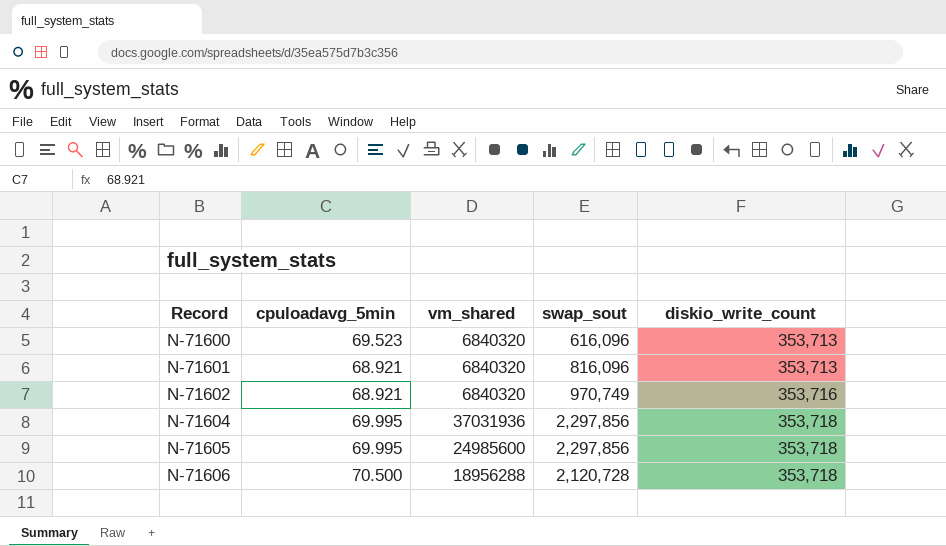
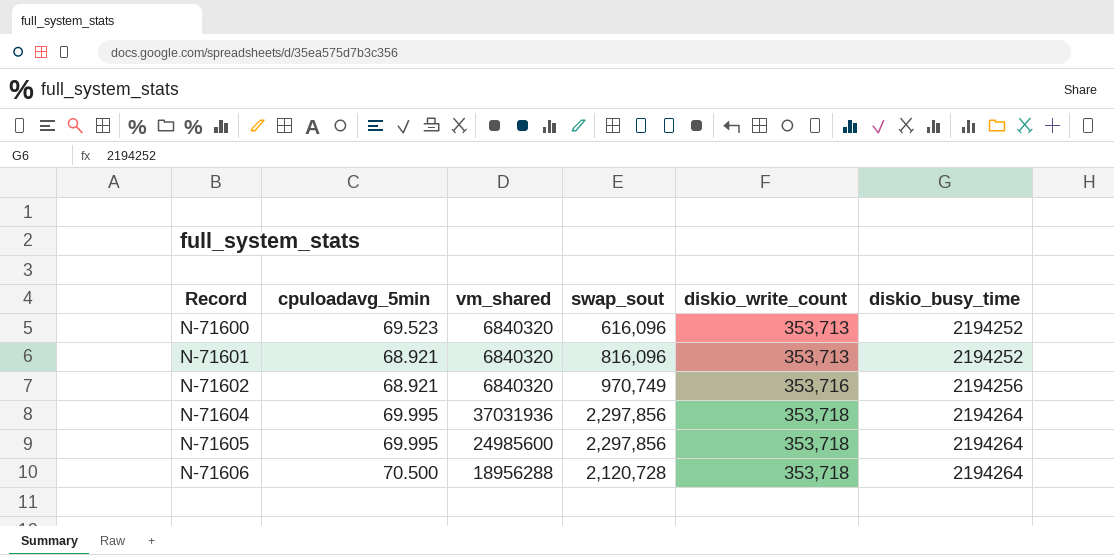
column diskio_busy_time | position: none -> 6

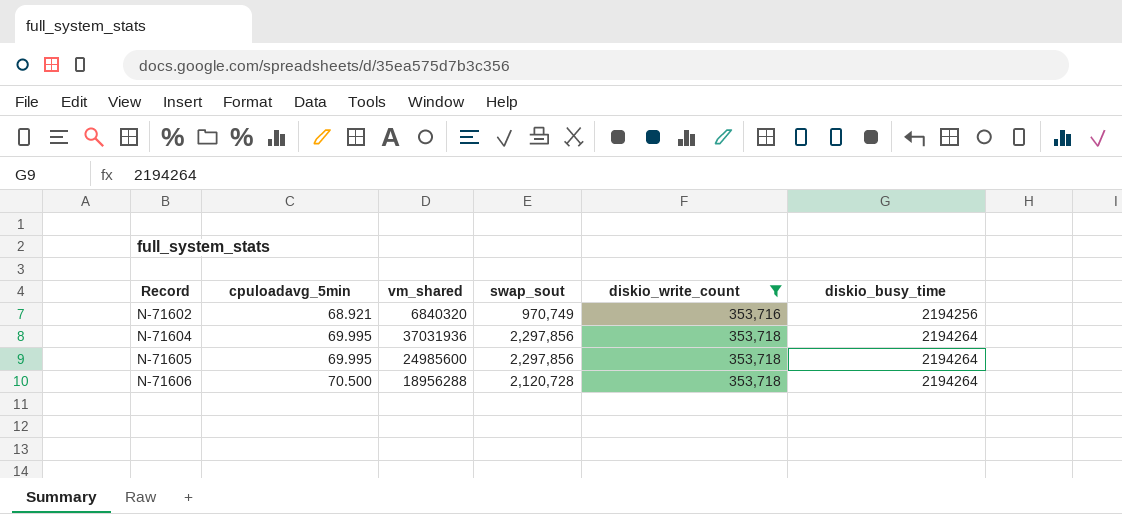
filter: none -> diskio_write_count != 353,713

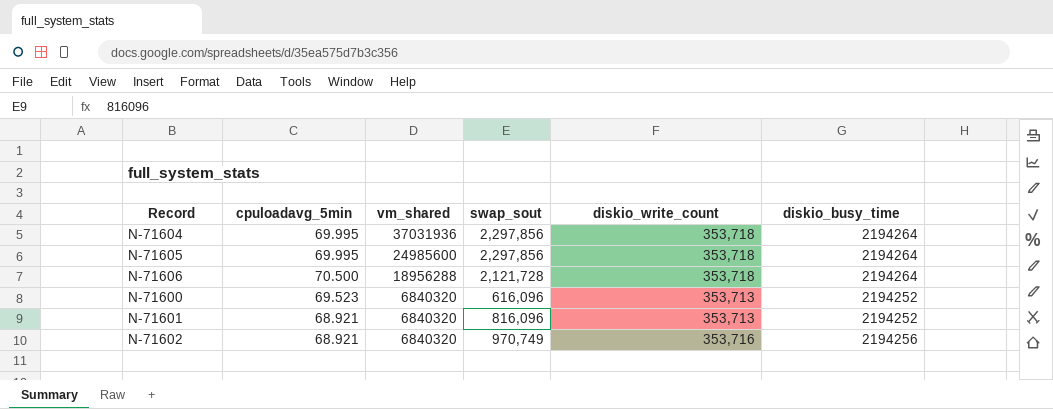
filter: diskio_write_count != 353,713 -> none
row order: Record ascending -> vm_shared descending
N-71606 | swap_sout: 2,120,728 -> 2,121,728

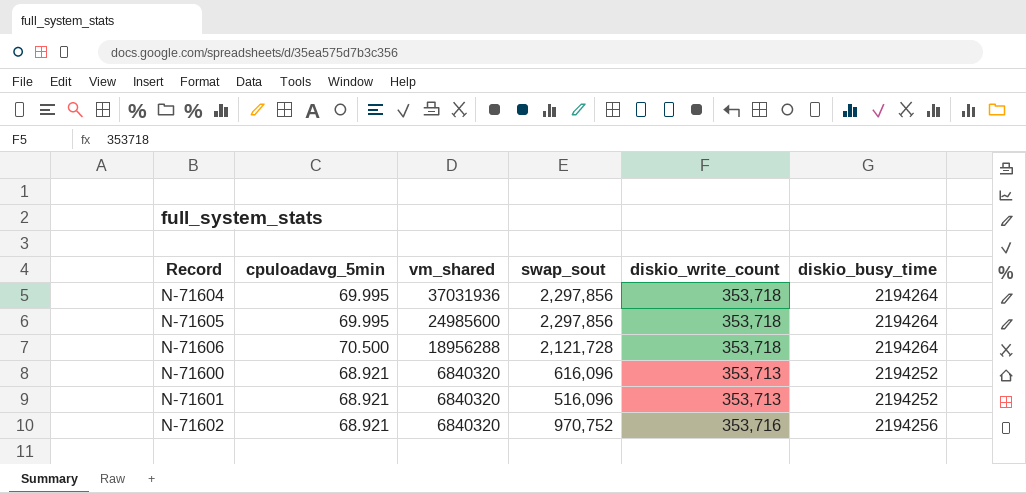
N-71600 | cpuloadavg_5min: 69.523 -> 68.921
N-71601 | swap_sout: 816,096 -> 516,096
N-71602 | swap_sout: 970,749 -> 970,752

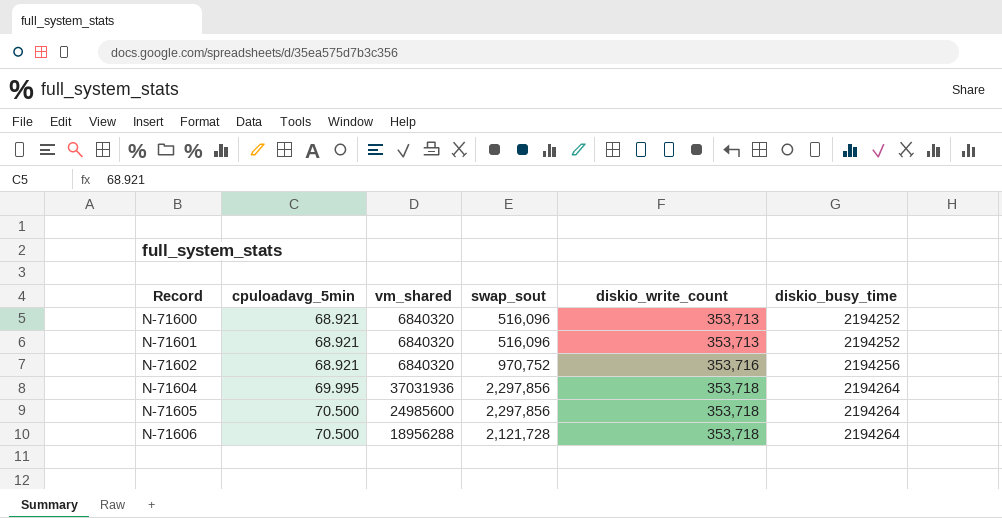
row order: vm_shared descending -> Record ascending
N-71600 | swap_sout: 616,096 -> 516,096
N-71605 | cpuloadavg_5min: 69.995 -> 70.500

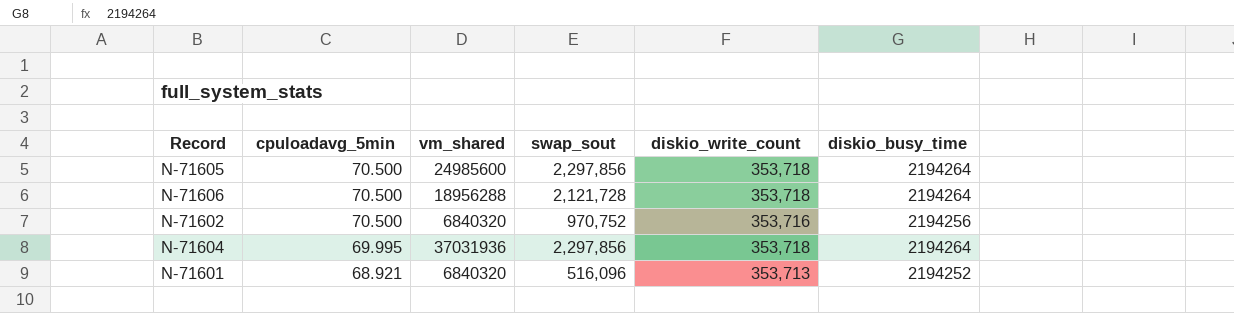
row order: Record ascending -> cpuloadavg_5min descending
row N-71600: 68.921 | 6840320 | 516,096 | 353,713 | 2194252 -> none
N-71602 | cpuloadavg_5min: 68.921 -> 70.500

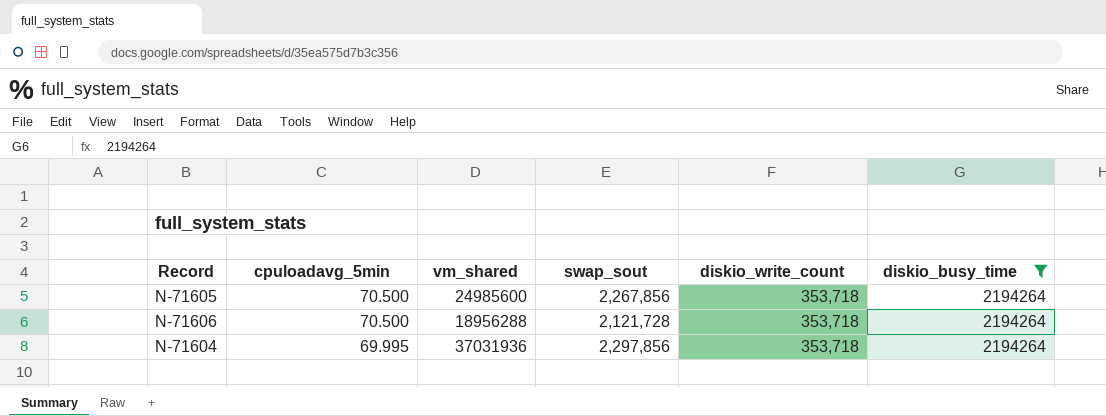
filter: none -> diskio_busy_time = 2194264
N-71605 | swap_sout: 2,297,856 -> 2,267,856

